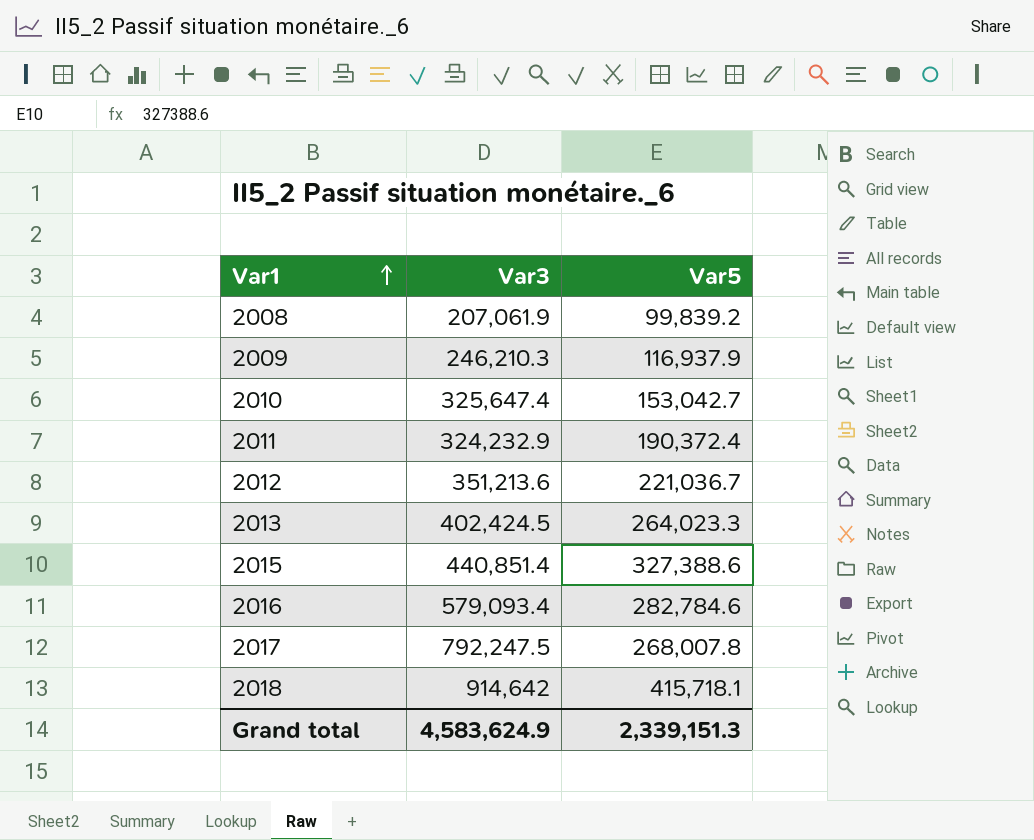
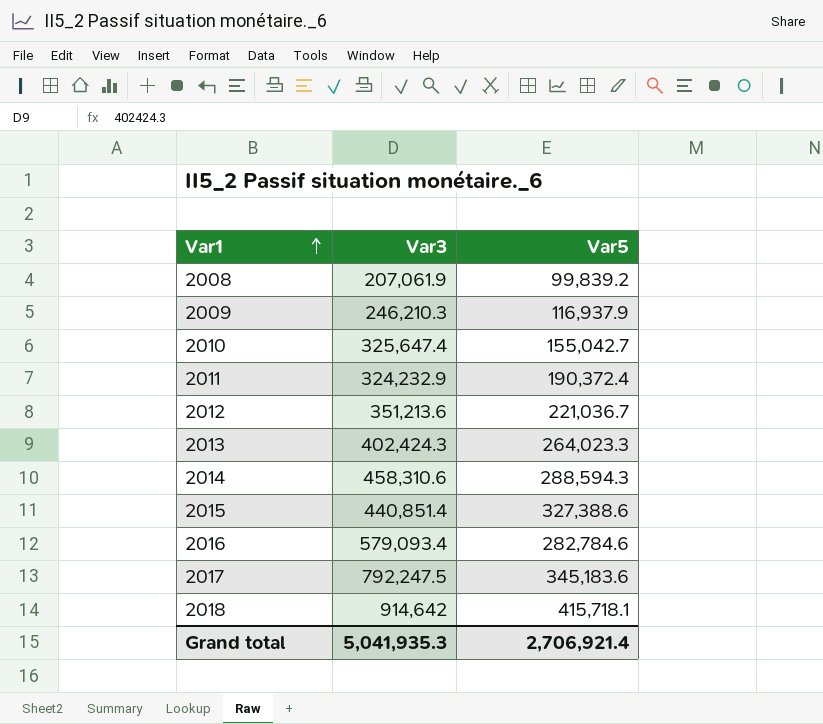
2010 | Var5: 153,042.7 -> 155,042.7
2013 | Var3: 402,424.5 -> 402,424.3
row 2014: none -> 458,310.6 | 288,594.3
2017 | Var5: 268,007.8 -> 345,183.6
Grand total | Var3: 4,583,624.9 -> 5,041,935.3
Grand total | Var5: 2,339,151.3 -> 2,706,921.4

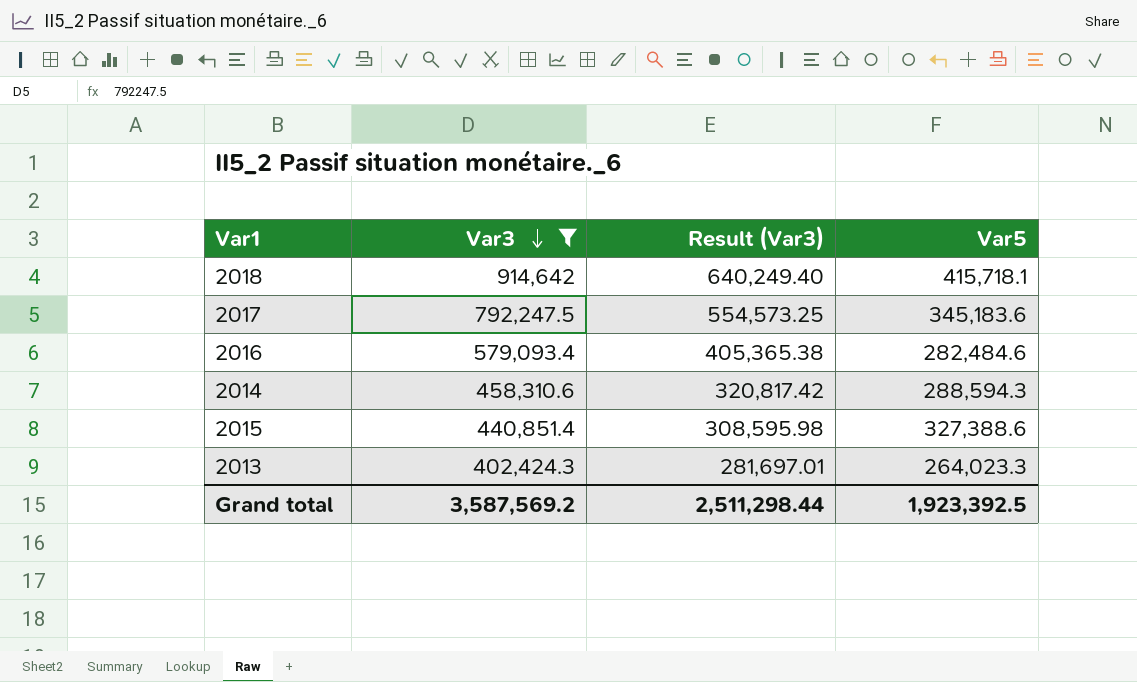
filter: none -> Var3 >= 402,424.3
row order: Var1 ascending -> Var3 descending
column Result (Var3) | formula: none -> [Var3] * 0.7
2016 | Var5: 282,784.6 -> 282,484.6
Grand total | Var3: 5,041,935.3 -> 3,587,569.2
Grand total | Var5: 2,706,921.4 -> 1,923,392.5

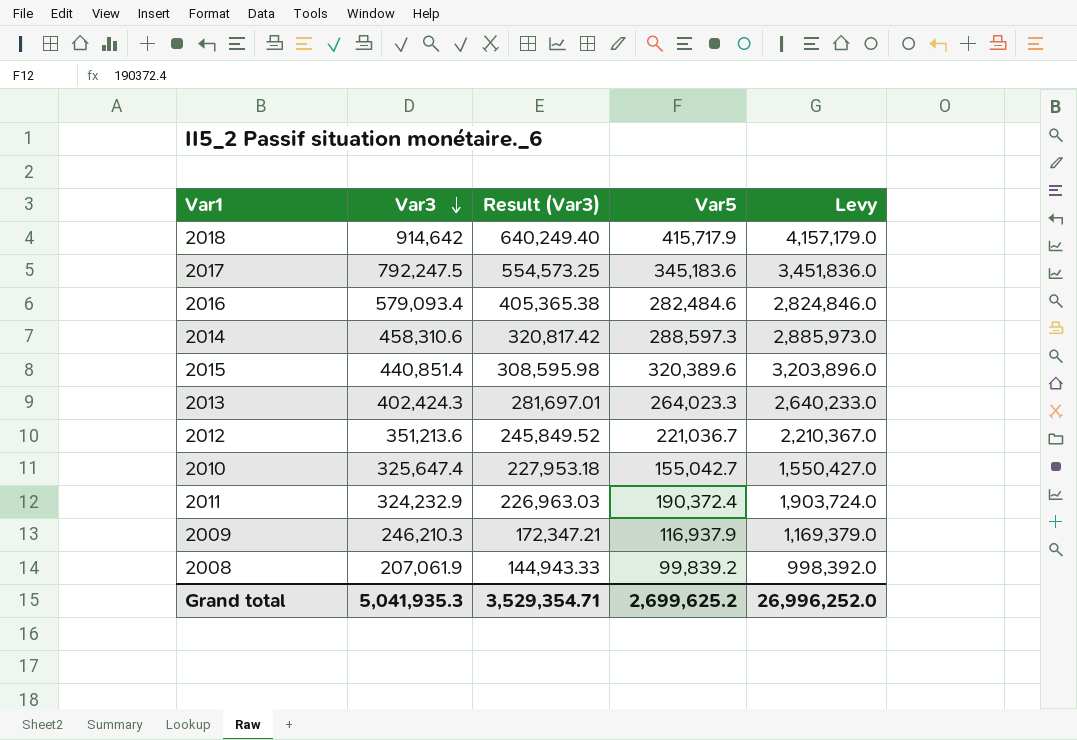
filter: Var3 >= 402,424.3 -> none
column Levy | formula: none -> [Var5] * 10
2018 | Var5: 415,718.1 -> 415,717.9
2014 | Var5: 288,594.3 -> 288,597.3
2015 | Var5: 327,388.6 -> 320,389.6
Grand total | Var3: 3,587,569.2 -> 5,041,935.3
Grand total | Result (Var3): 2,511,298.44 -> 3,529,354.71
Grand total | Var5: 1,923,392.5 -> 2,699,625.2

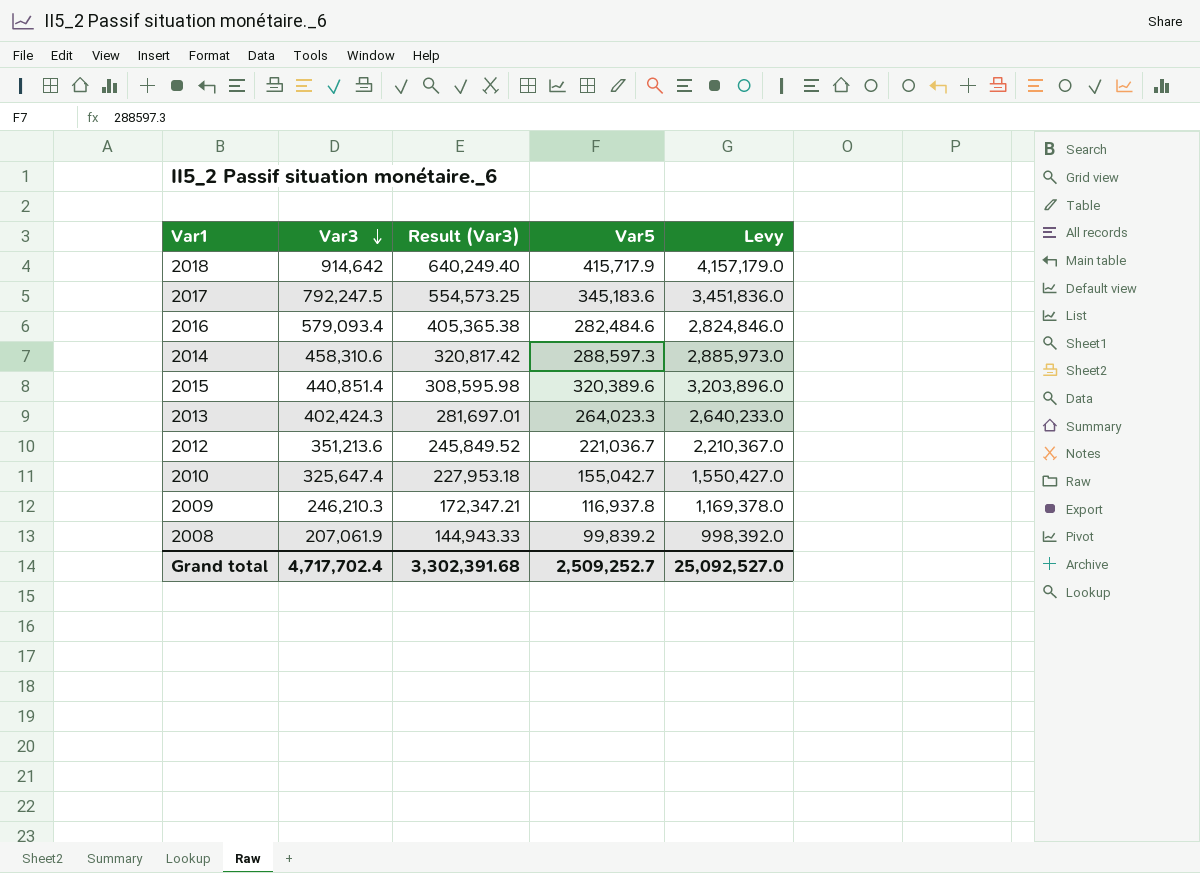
row 2011: 324,232.9 | 226,963.03 | 190,372.4 | 1,903,724.0 -> none
2009 | Var5: 116,937.9 -> 116,937.8
2009 | Levy: 1,169,379.0 -> 1,169,378.0
Grand total | Var3: 5,041,935.3 -> 4,717,702.4
Grand total | Result (Var3): 3,529,354.71 -> 3,302,391.68
Grand total | Var5: 2,699,625.2 -> 2,509,252.7
Grand total | Levy: 26,996,252.0 -> 25,092,527.0

